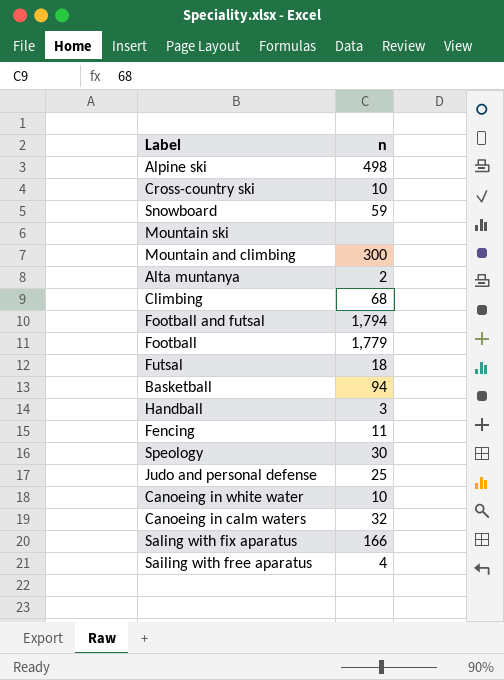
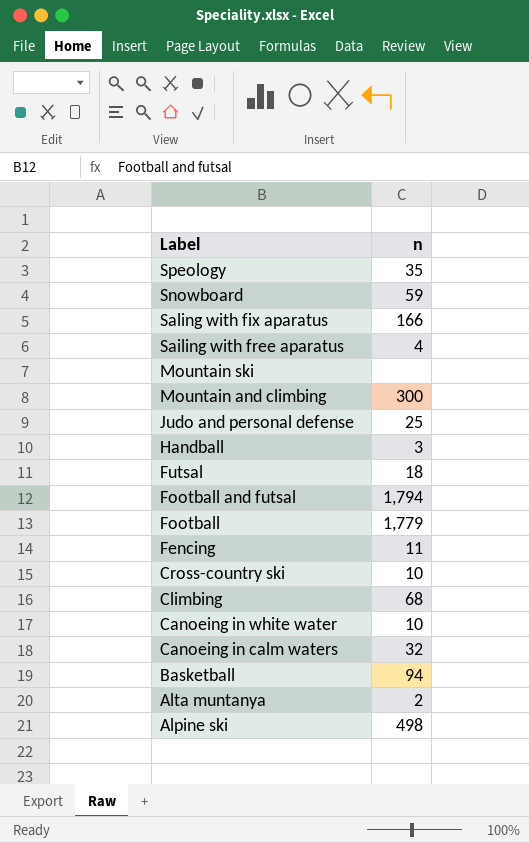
row order: none -> Label descending
Speology | n: 30 -> 35

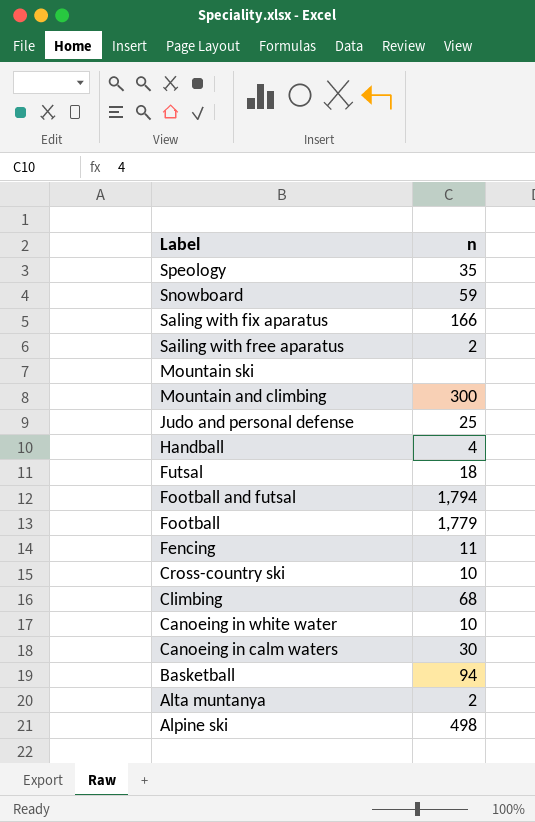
Sailing with free aparatus | n: 4 -> 2
Handball | n: 3 -> 4
Canoeing in calm waters | n: 32 -> 30

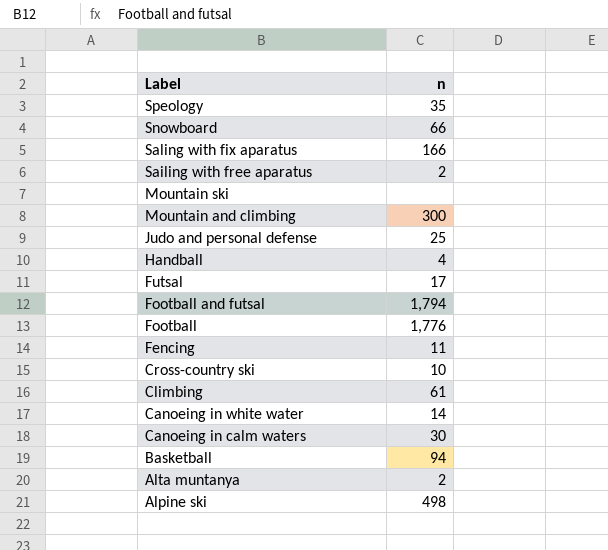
Snowboard | n: 59 -> 66
Futsal | n: 18 -> 17
Football | n: 1,779 -> 1,776
Climbing | n: 68 -> 61
Canoeing in white water | n: 10 -> 14

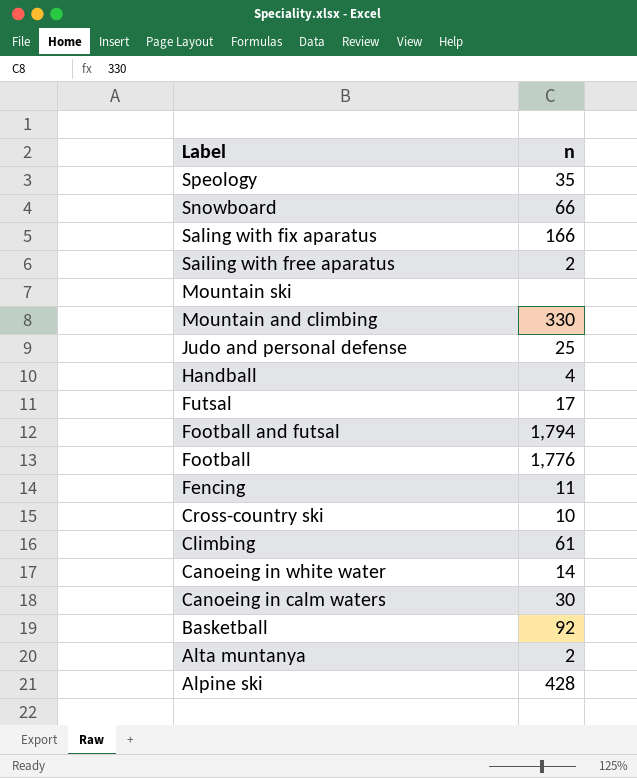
Mountain and climbing | n: 300 -> 330
Basketball | n: 94 -> 92
Alpine ski | n: 498 -> 428

